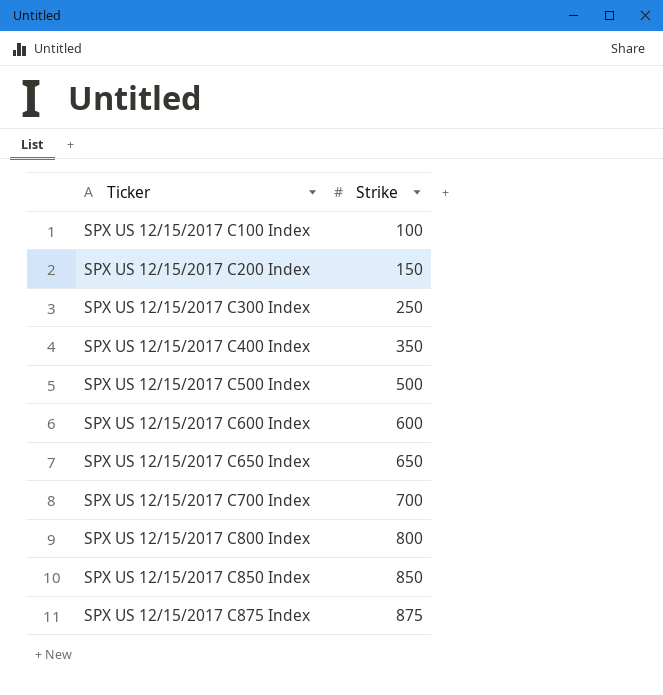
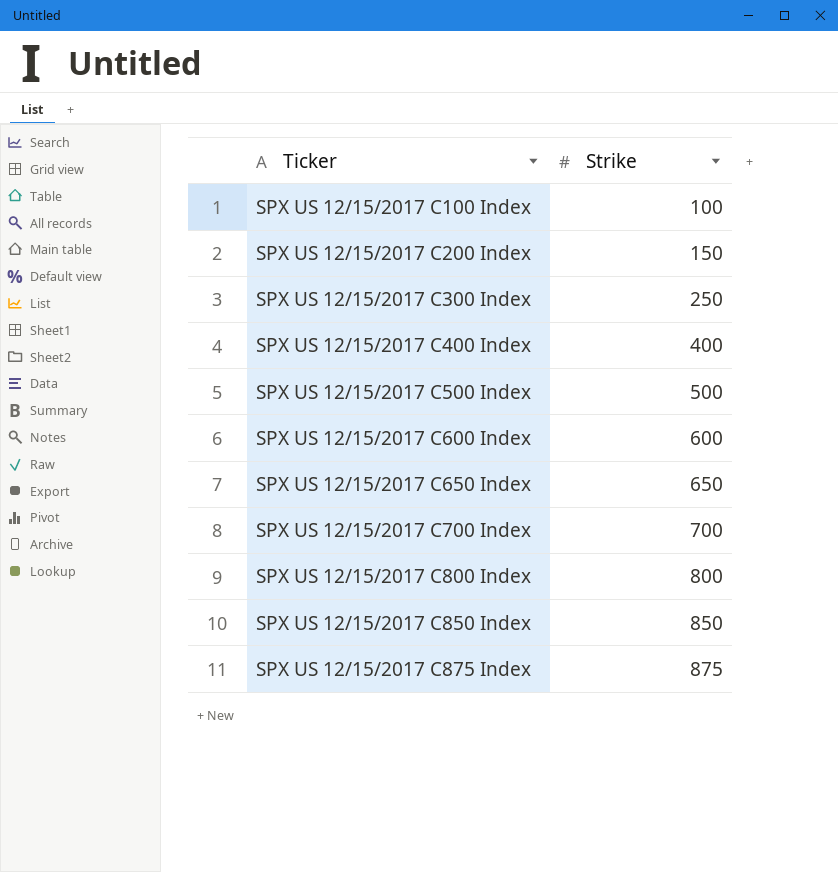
SPX US 12/15/2017 C400 Index | Strike: 350 -> 400

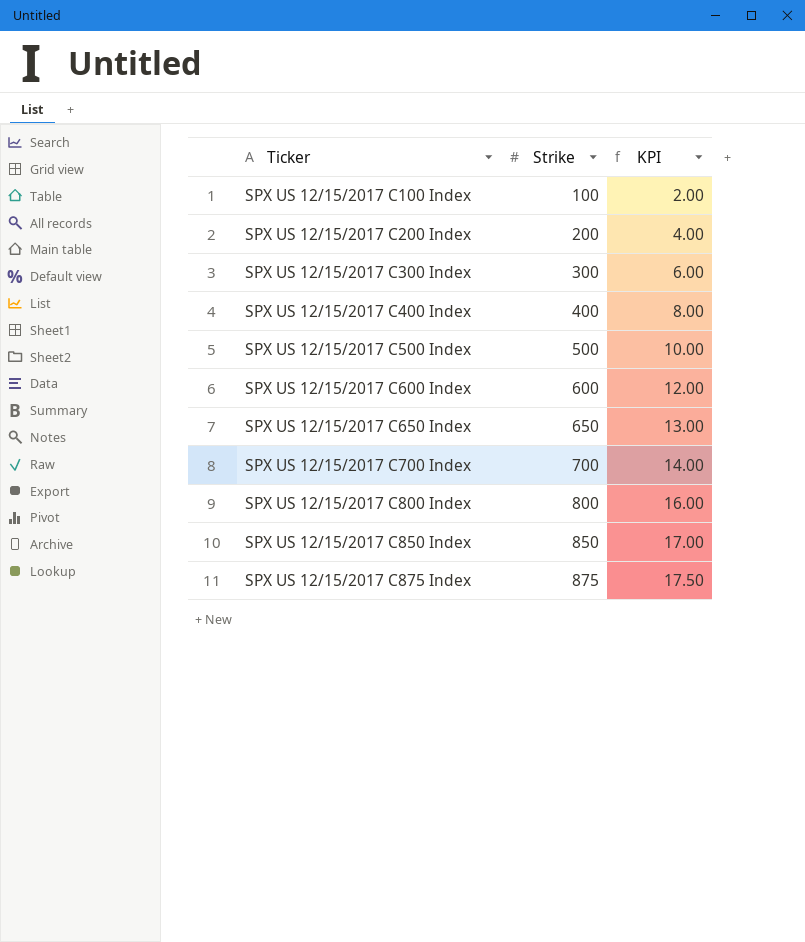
column KPI | formula: none -> [Strike] * 0.02
SPX US 12/15/2017 C200 Index | Strike: 150 -> 200
SPX US 12/15/2017 C300 Index | Strike: 250 -> 300

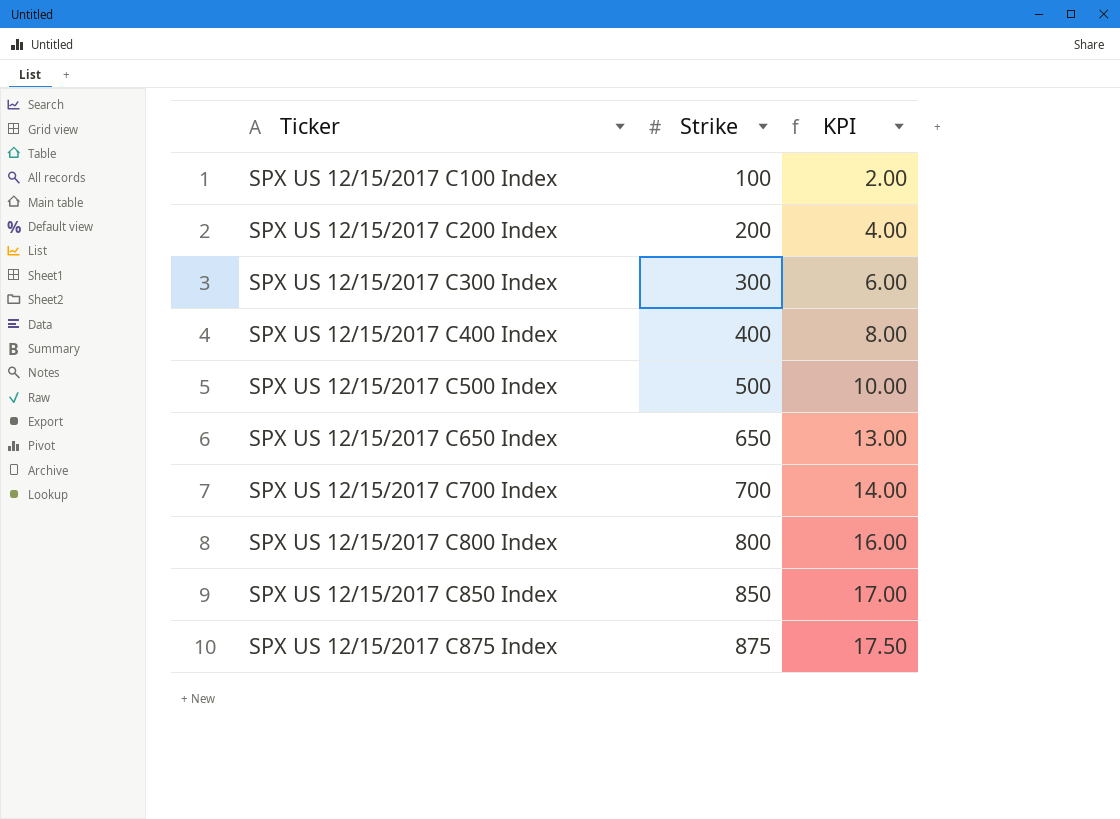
row SPX US 12/15/2017 C600 Index: 600 | 12.00 -> none

